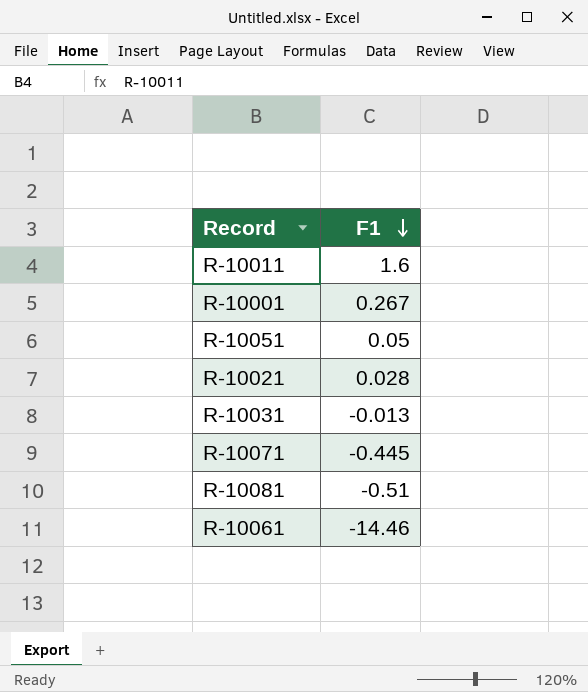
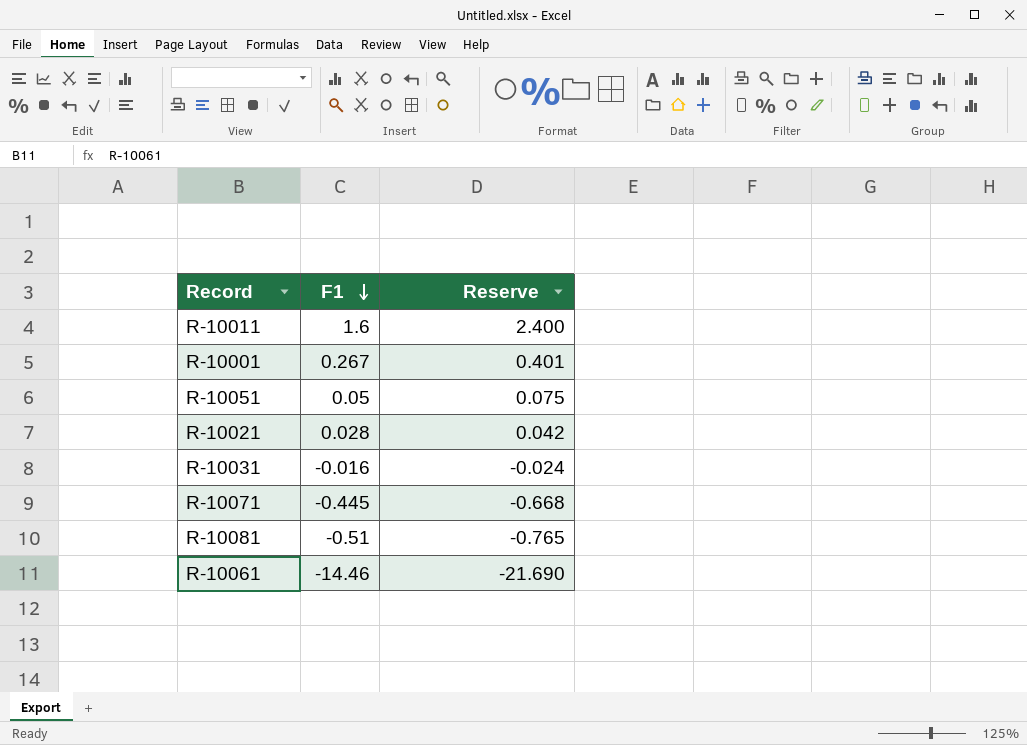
column Reserve | formula: none -> [F1] * 1.5
R-10031 | F1: -0.013 -> -0.016

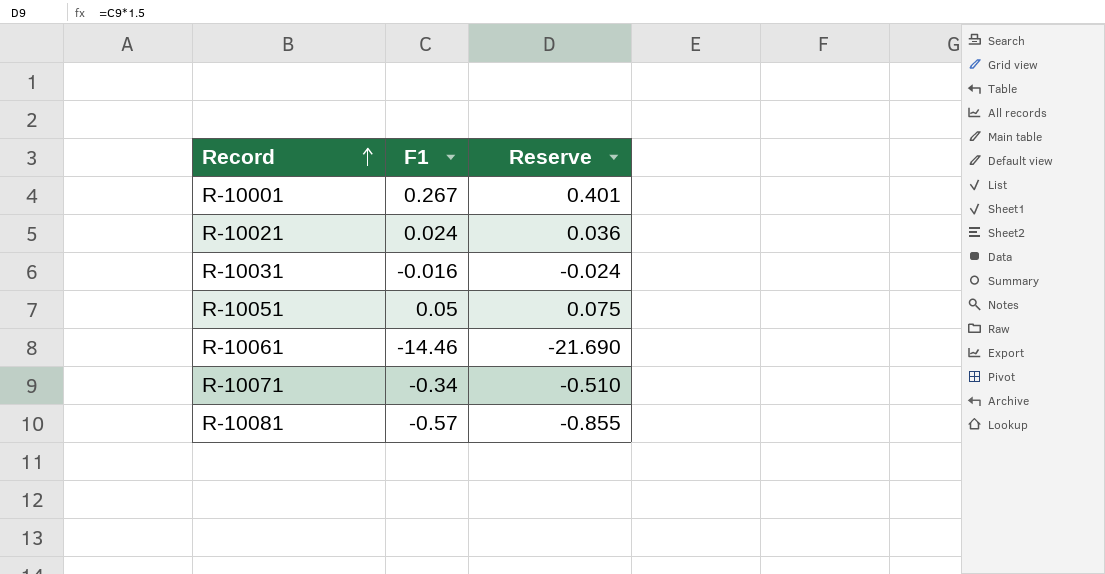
row order: F1 descending -> Record ascending
row R-10011: 1.6 | 2.400 -> none
R-10021 | F1: 0.028 -> 0.024
R-10021 | Reserve: 0.042 -> 0.036
R-10071 | F1: -0.445 -> -0.34
R-10071 | Reserve: -0.668 -> -0.510
R-10081 | F1: -0.51 -> -0.57
R-10081 | Reserve: -0.765 -> -0.855

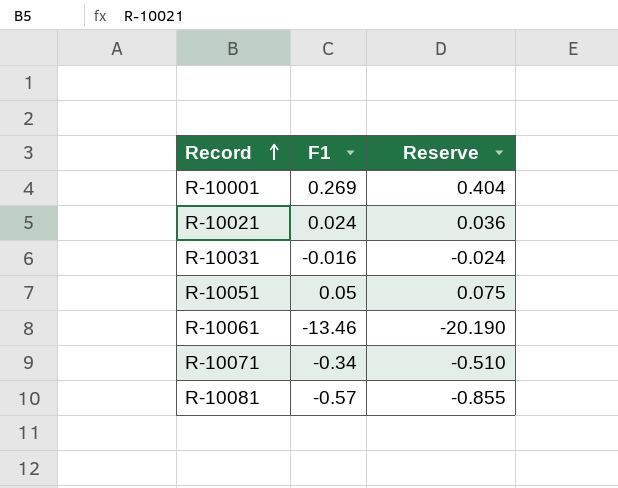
R-10001 | F1: 0.267 -> 0.269
R-10001 | Reserve: 0.401 -> 0.404
R-10061 | F1: -14.46 -> -13.46
R-10061 | Reserve: -21.690 -> -20.190

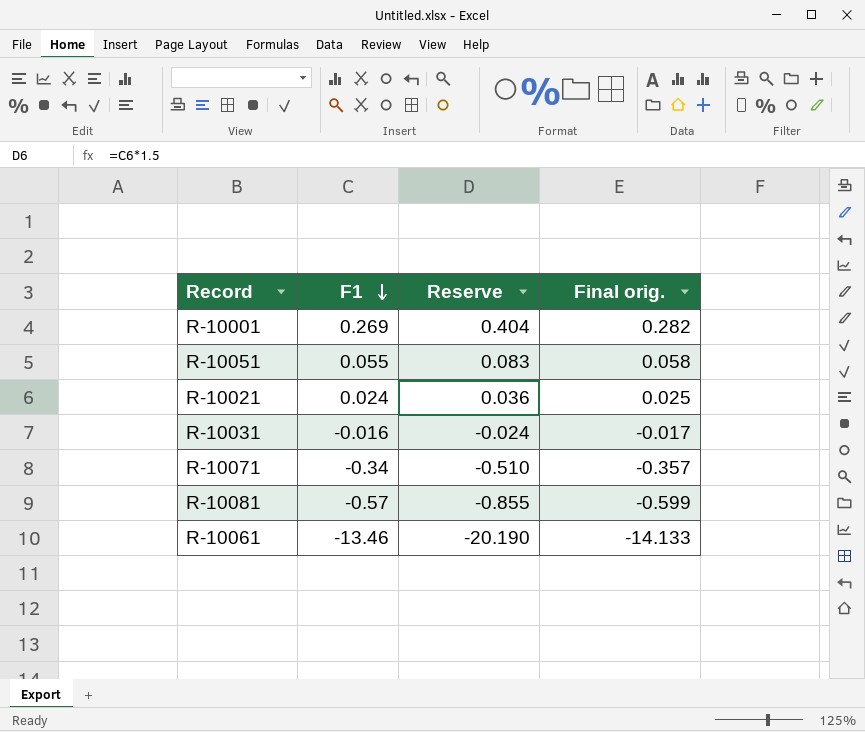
row order: Record ascending -> F1 descending
column Final orig. | formula: none -> [F1] * 1.05
R-10051 | F1: 0.05 -> 0.055
R-10051 | Reserve: 0.075 -> 0.083

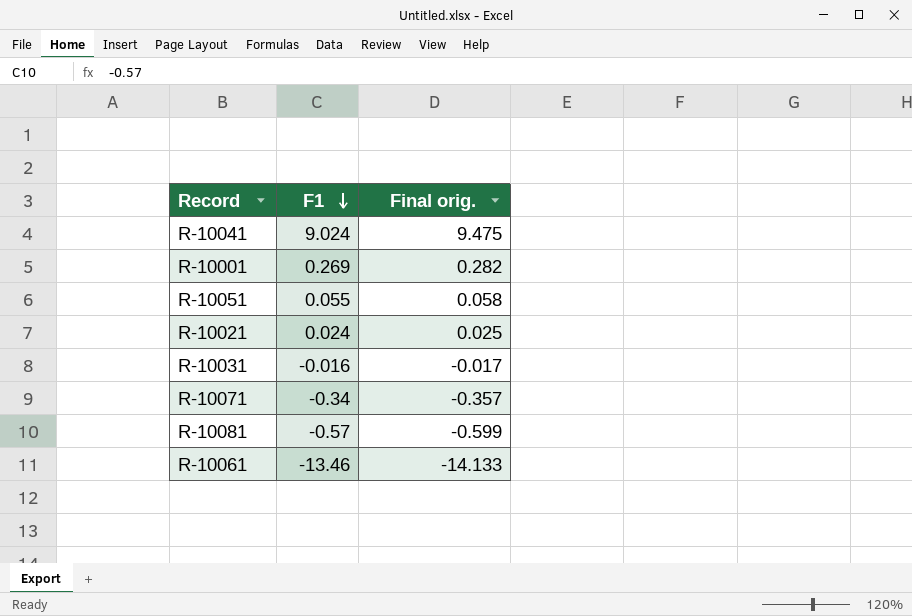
column Reserve | formula: [F1] * 1.5 -> none
row R-10041: none -> 9.024 | 9.475

